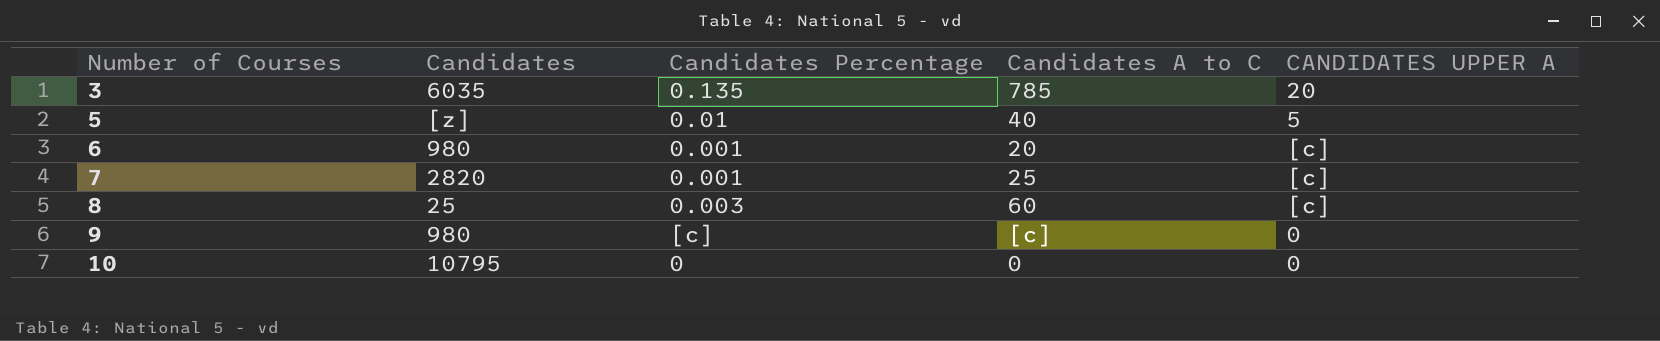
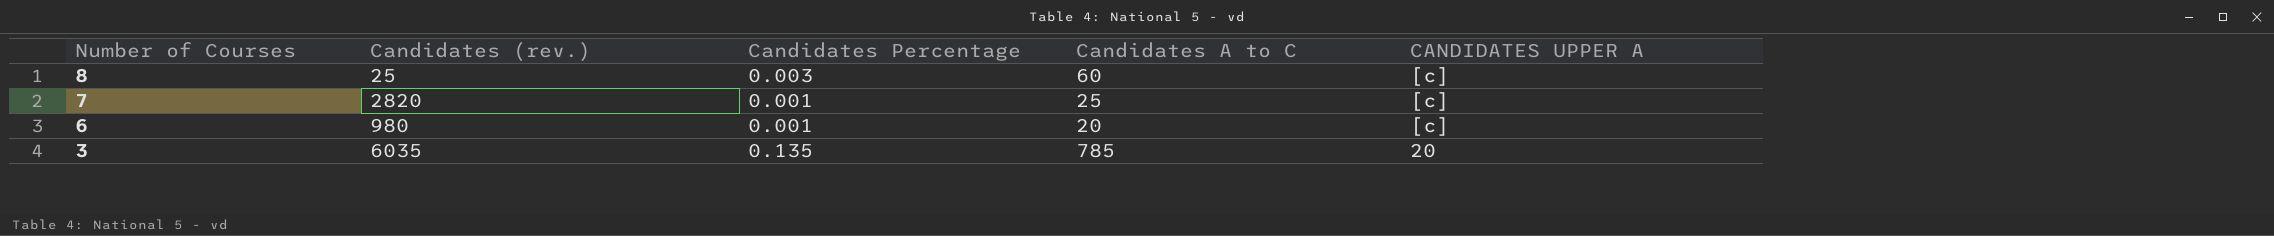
row order: Number of Courses ascending -> Number of Courses descending
column name: Candidates -> Candidates (rev.)
row 5: [z] | 0.01 | 40 | 5 -> none
row 9: 980 | [c] | [c] | 0 -> none
row 10: 10795 | 0 | 0 | 0 -> none

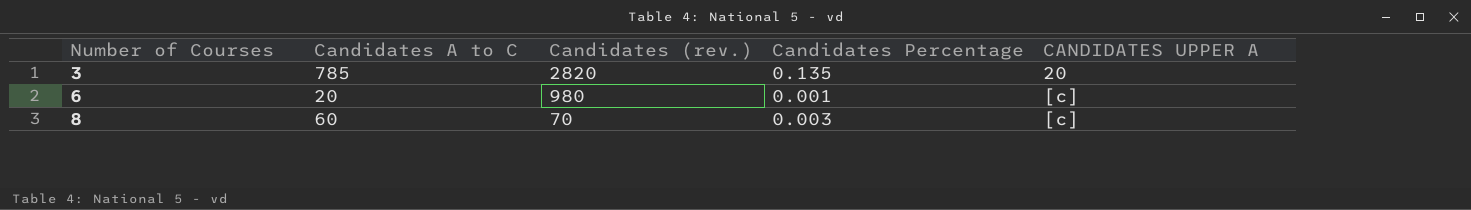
row order: Number of Courses descending -> Number of Courses ascending
column Candidates A to C | position: 4 -> 2
row 7: 2820 | 0.001 | 25 | [c] -> none
3 | Candidates (rev.): 6035 -> 2820
8 | Candidates (rev.): 25 -> 70

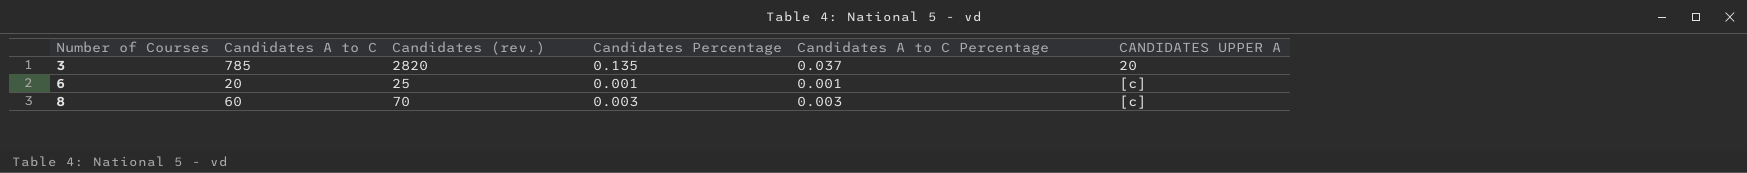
column Candidates A to C Percentage | position: none -> 5
6 | Candidates (rev.): 980 -> 25

